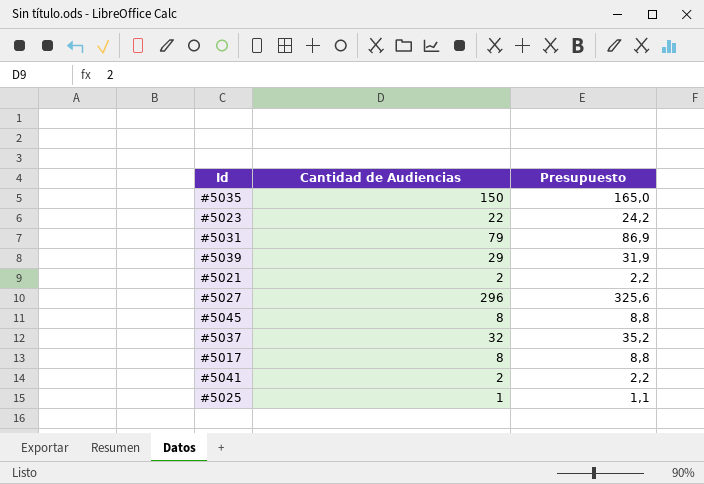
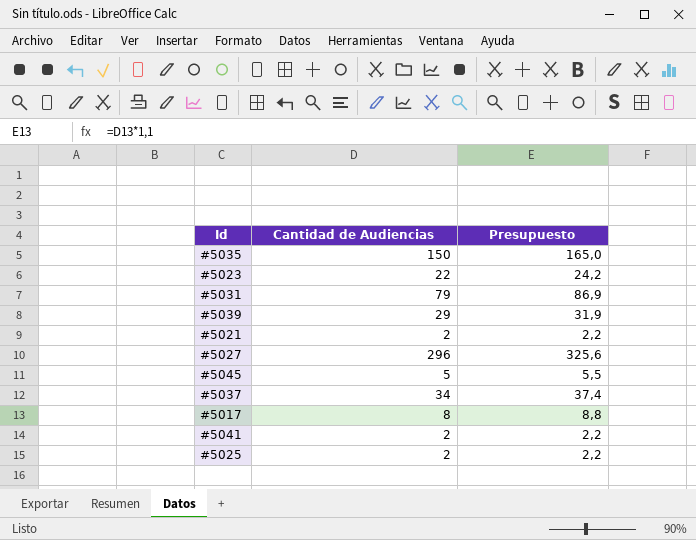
#5045 | Cantidad de Audiencias: 8 -> 5
#5045 | Presupuesto: 8,8 -> 5,5
#5037 | Cantidad de Audiencias: 32 -> 34
#5037 | Presupuesto: 35,2 -> 37,4
#5025 | Cantidad de Audiencias: 1 -> 2
#5025 | Presupuesto: 1,1 -> 2,2

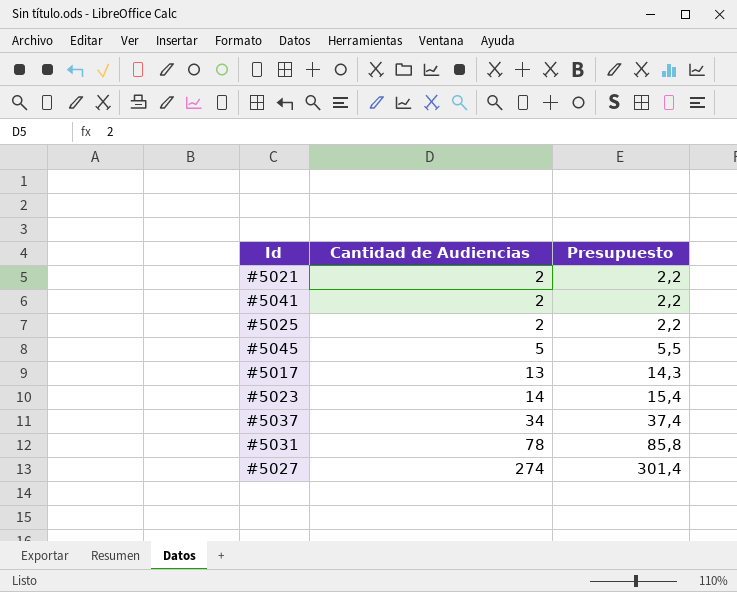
row order: none -> Cantidad de Audiencias ascending
row #5035: 150 | 165,0 -> none
row #5039: 29 | 31,9 -> none
#5017 | Cantidad de Audiencias: 8 -> 13
#5017 | Presupuesto: 8,8 -> 14,3
#5023 | Cantidad de Audiencias: 22 -> 14
#5023 | Presupuesto: 24,2 -> 15,4
#5031 | Cantidad de Audiencias: 79 -> 78
#5031 | Presupuesto: 86,9 -> 85,8
#5027 | Cantidad de Audiencias: 296 -> 274
#5027 | Presupuesto: 325,6 -> 301,4

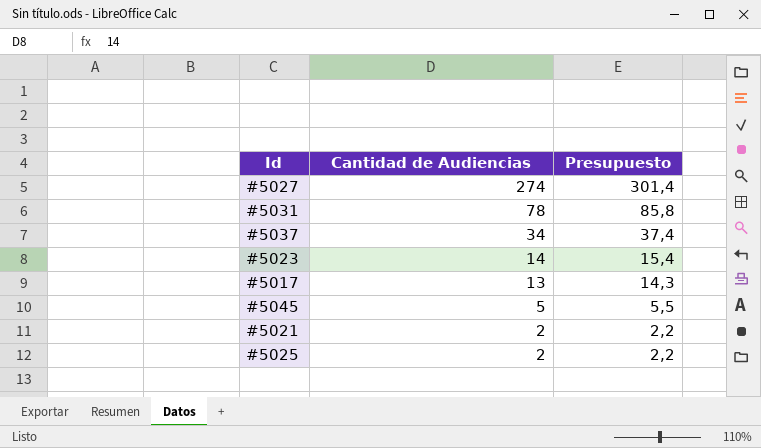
row order: Cantidad de Audiencias ascending -> Cantidad de Audiencias descending
row #5041: 2 | 2,2 -> none

